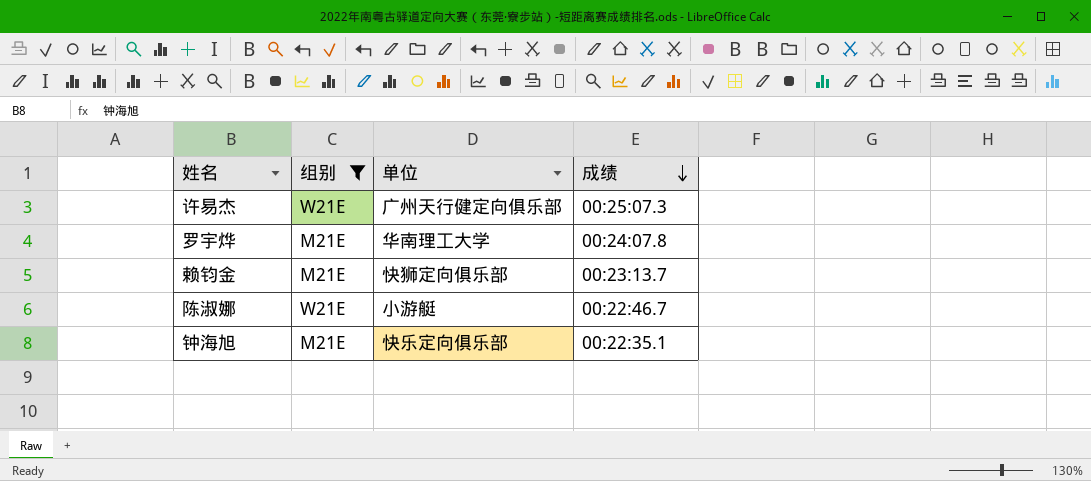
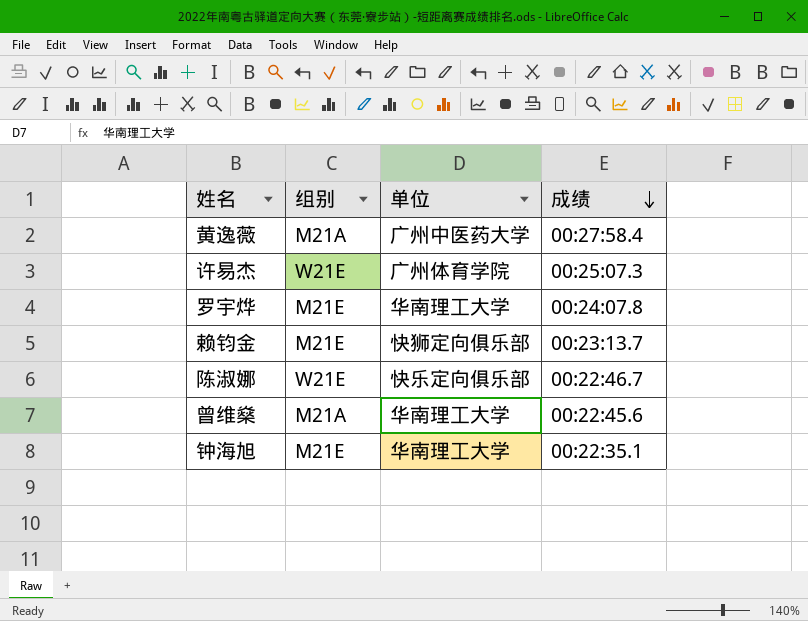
filter: 组别 != M21A -> none
许易杰 | 单位: 广州天行健定向俱乐部 -> 广州体育学院
陈淑娜 | 单位: 小游艇 -> 快乐定向俱乐部
钟海旭 | 单位: 快乐定向俱乐部 -> 华南理工大学

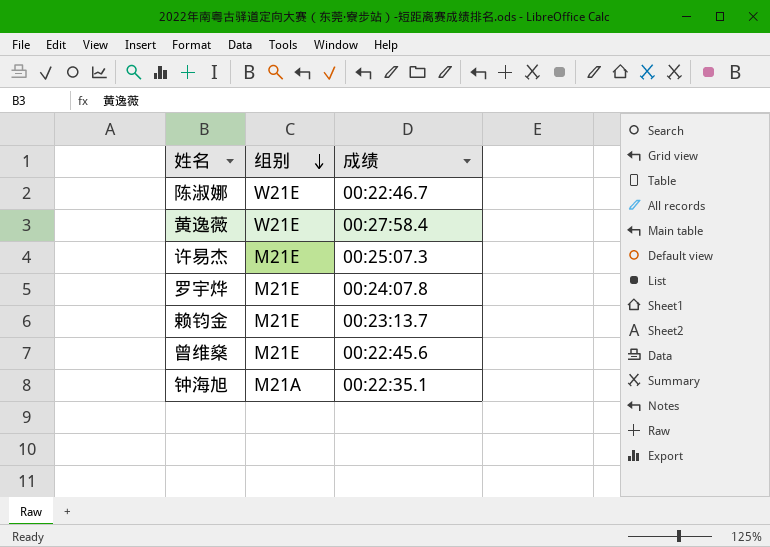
row order: 成绩 descending -> 组别 descending
column 单位 | position: 3 -> none
黄逸薇 | 组别: M21A -> W21E
许易杰 | 组别: W21E -> M21E
曾维燊 | 组别: M21A -> M21E
钟海旭 | 组别: M21E -> M21A

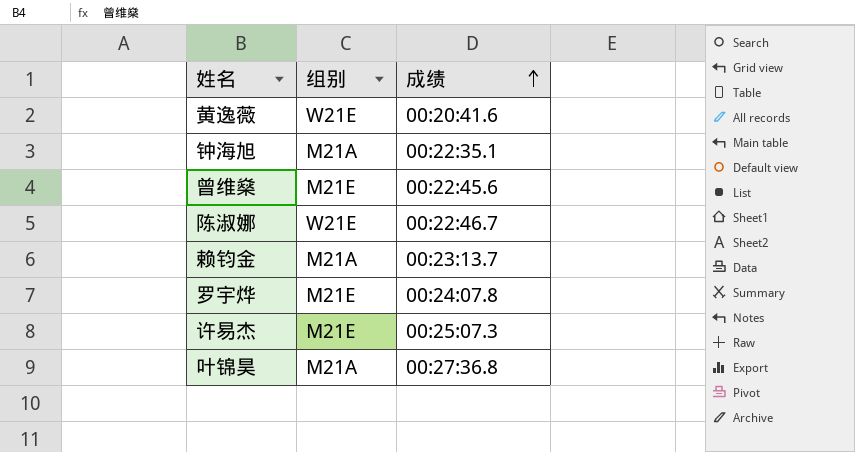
row order: 组别 descending -> 成绩 ascending
黄逸薇 | 成绩: 00:27:58.4 -> 00:20:41.6
赖钧金 | 组别: M21E -> M21A
row 叶锦昊: none -> M21A | 00:27:36.8

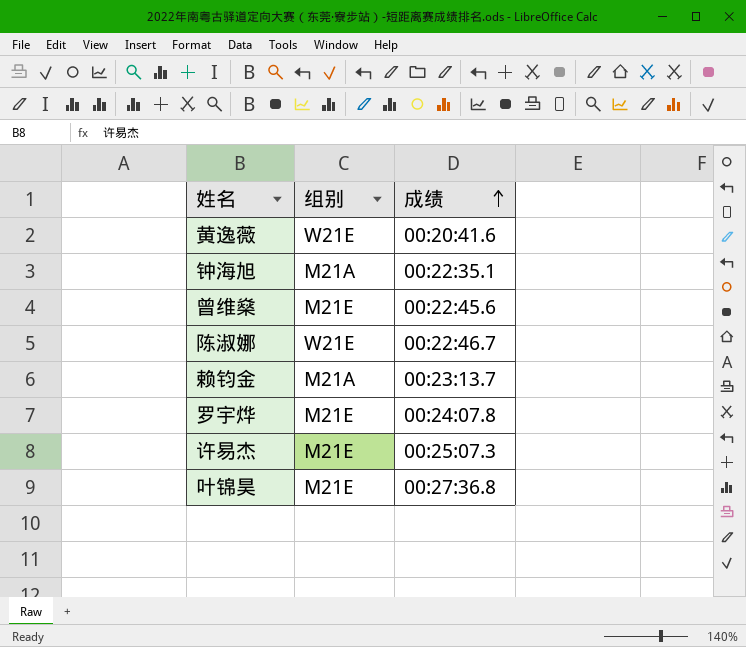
叶锦昊 | 组别: M21A -> M21E

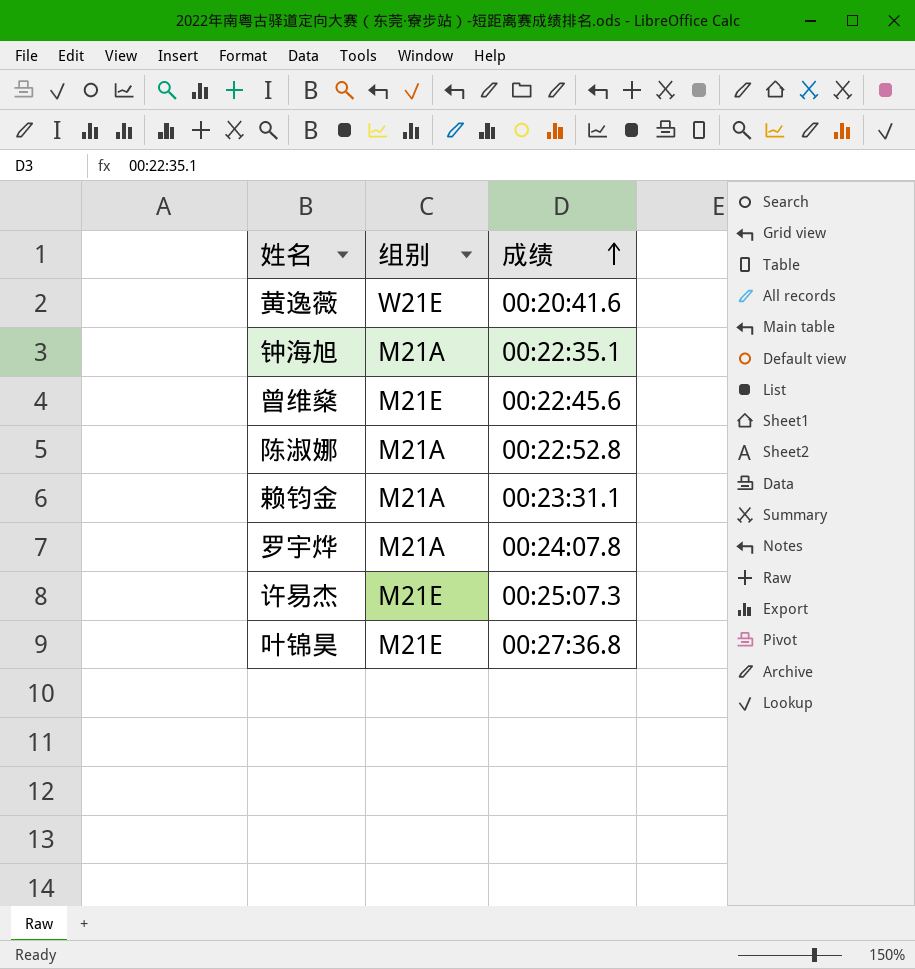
陈淑娜 | 组别: W21E -> M21A
陈淑娜 | 成绩: 00:22:46.7 -> 00:22:52.8
赖钧金 | 成绩: 00:23:13.7 -> 00:23:31.1
罗宇烨 | 组别: M21E -> M21A

